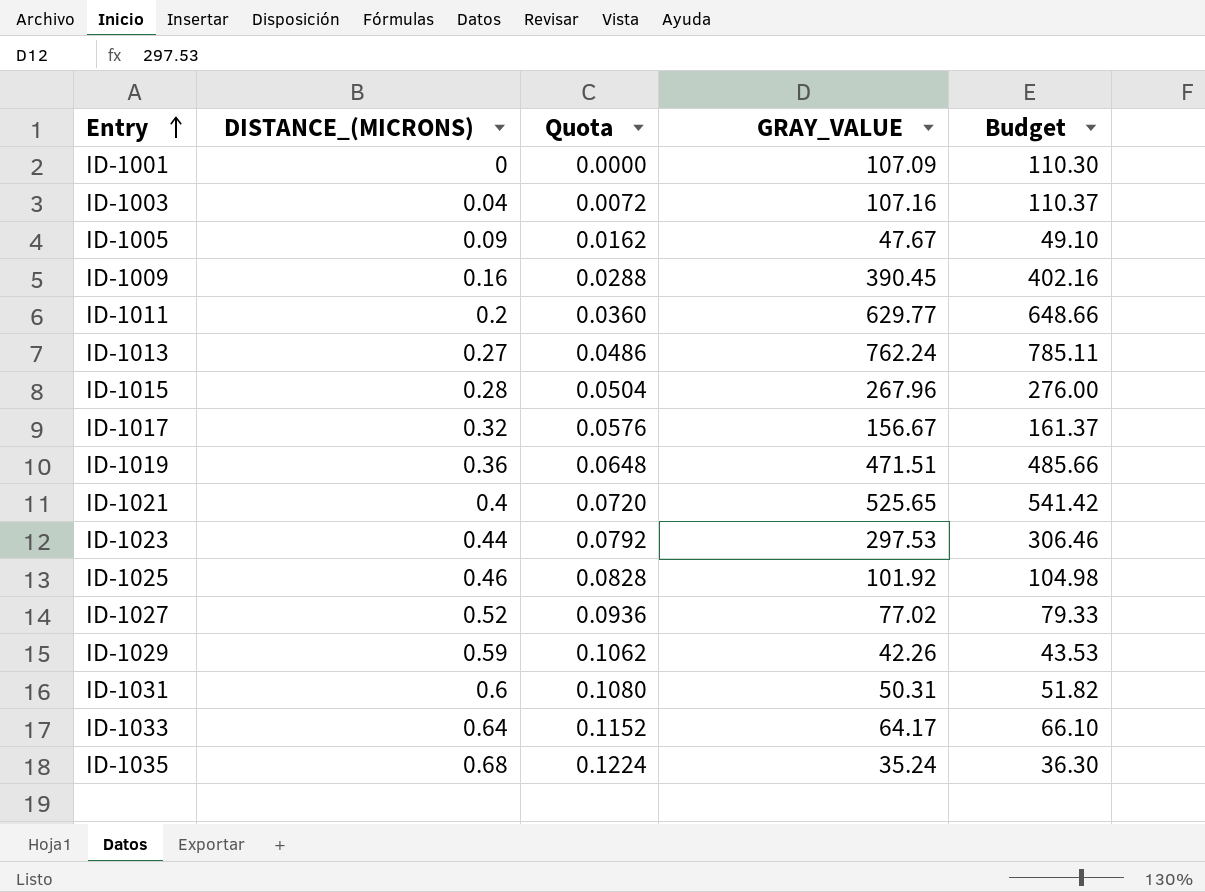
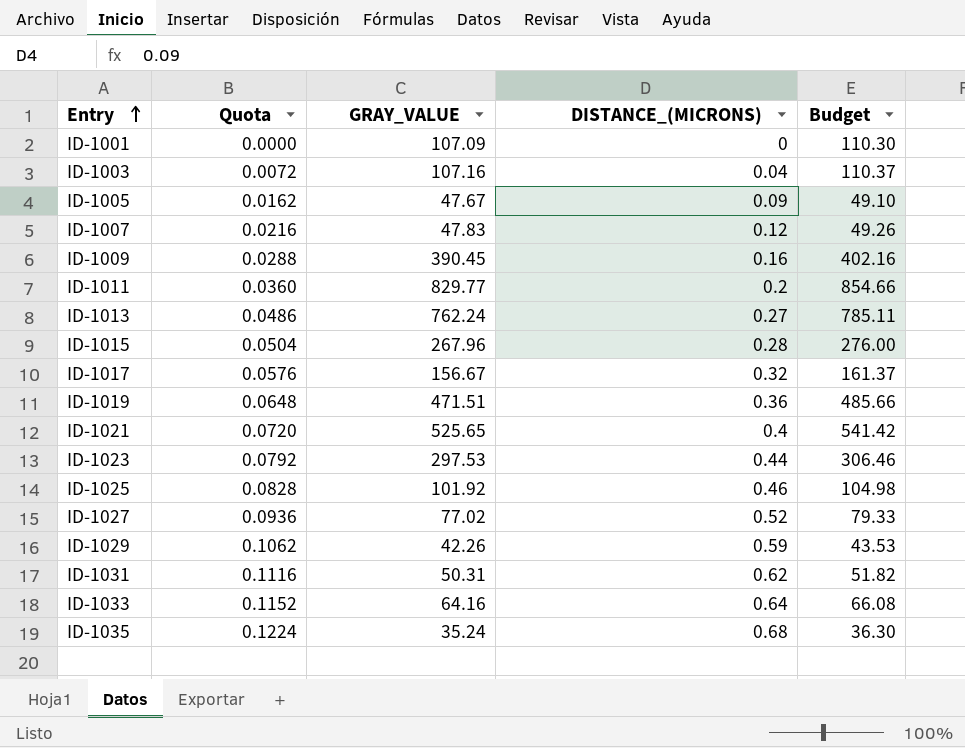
column DISTANCE_(MICRONS) | position: 2 -> 4
row ID-1007: none -> 0.0216 | 47.83 | 0.12 | 49.26
ID-1011 | GRAY_VALUE: 629.77 -> 829.77
ID-1011 | Budget: 648.66 -> 854.66
ID-1031 | Quota: 0.1080 -> 0.1116
ID-1031 | DISTANCE_(MICRONS): 0.6 -> 0.62
ID-1033 | GRAY_VALUE: 64.17 -> 64.16
ID-1033 | Budget: 66.10 -> 66.08

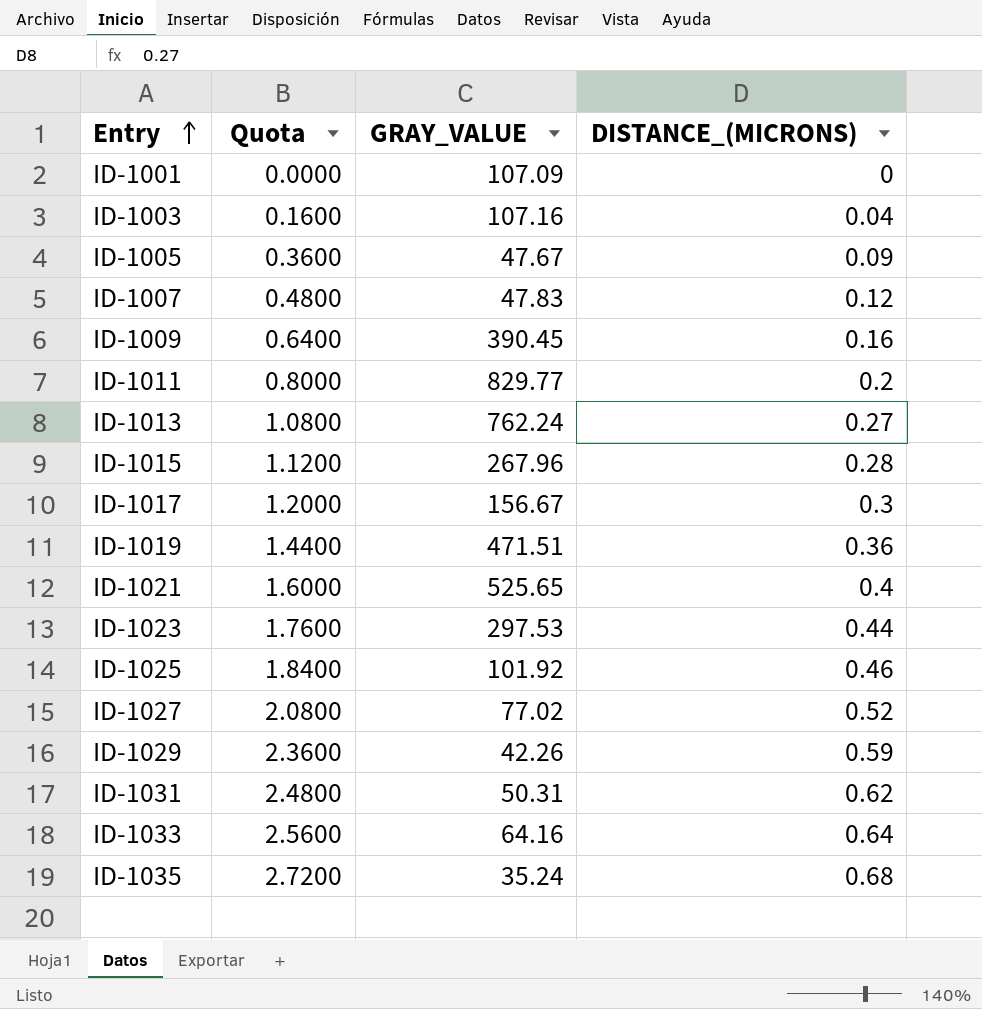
column Budget | formula: [GRAY_VALUE] * 1.03 -> none
column Quota | formula: [DISTANCE_(MICRONS)] * 0.18 -> [DISTANCE_(MICRONS)] * 4
ID-1017 | DISTANCE_(MICRONS): 0.32 -> 0.3

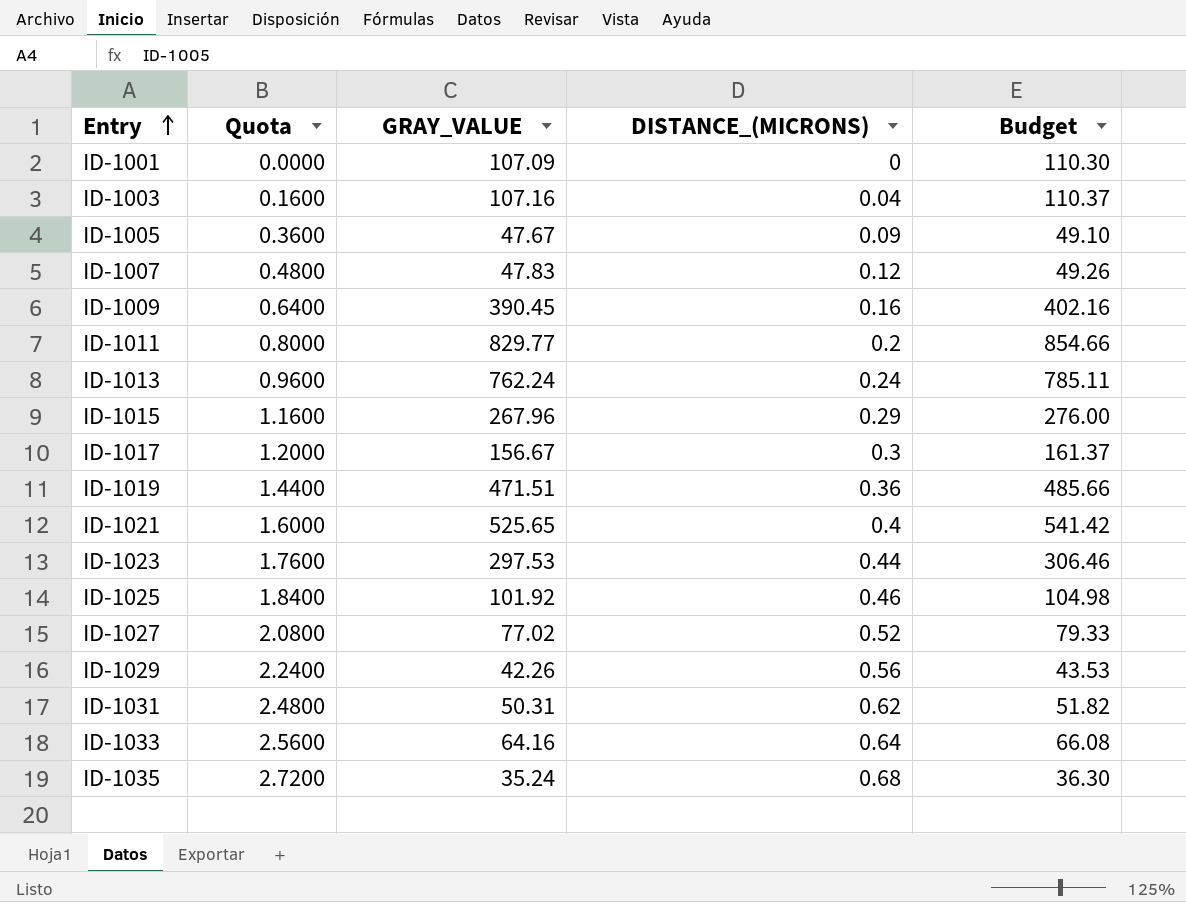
column Budget | formula: none -> [GRAY_VALUE] * 1.03
ID-1013 | Quota: 1.0800 -> 0.9600
ID-1013 | DISTANCE_(MICRONS): 0.27 -> 0.24
ID-1015 | Quota: 1.1200 -> 1.1600
ID-1015 | DISTANCE_(MICRONS): 0.28 -> 0.29
ID-1029 | Quota: 2.3600 -> 2.2400
ID-1029 | DISTANCE_(MICRONS): 0.59 -> 0.56

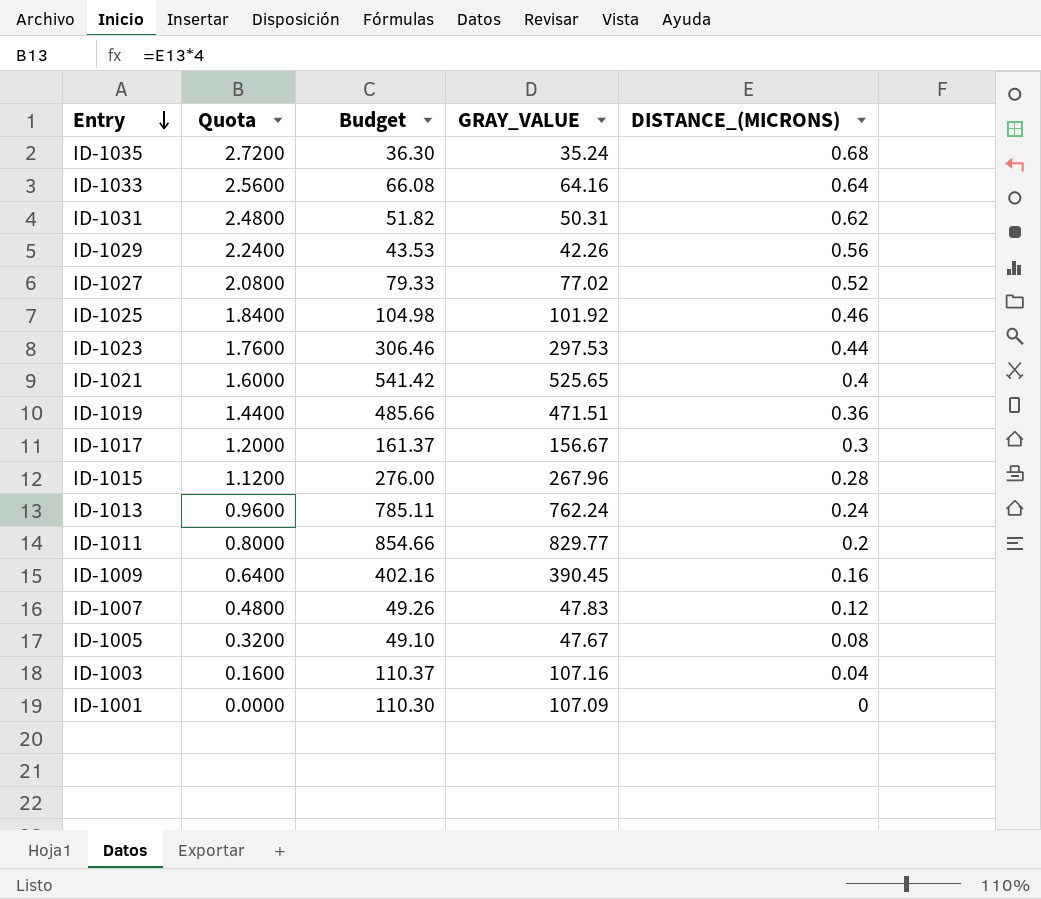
row order: Entry ascending -> Entry descending
column Budget | position: 5 -> 3
ID-1015 | Quota: 1.1600 -> 1.1200
ID-1015 | DISTANCE_(MICRONS): 0.29 -> 0.28
ID-1005 | Quota: 0.3600 -> 0.3200
ID-1005 | DISTANCE_(MICRONS): 0.09 -> 0.08

